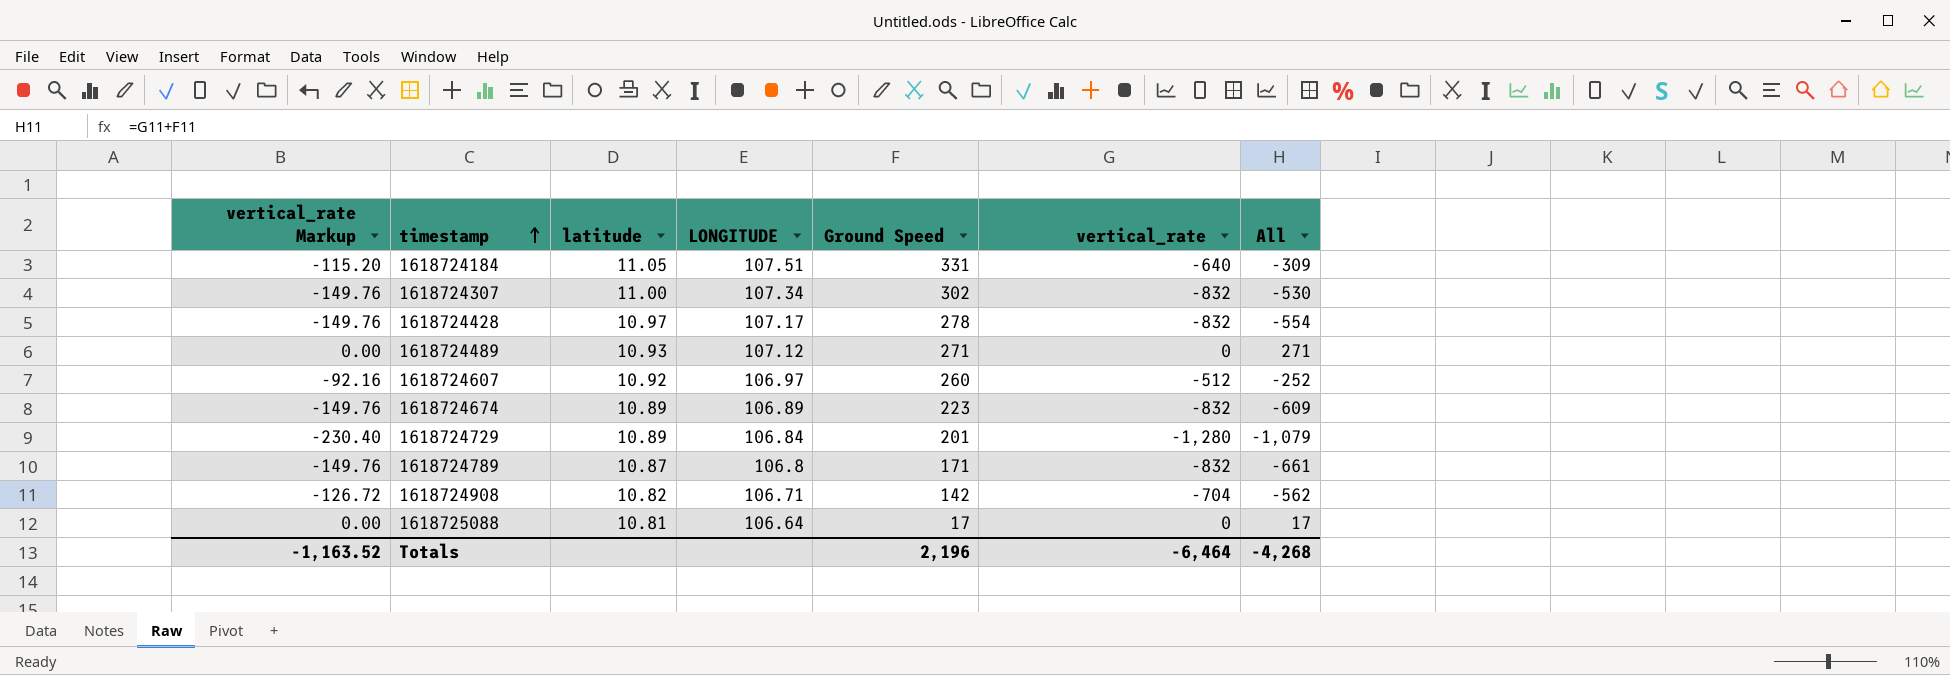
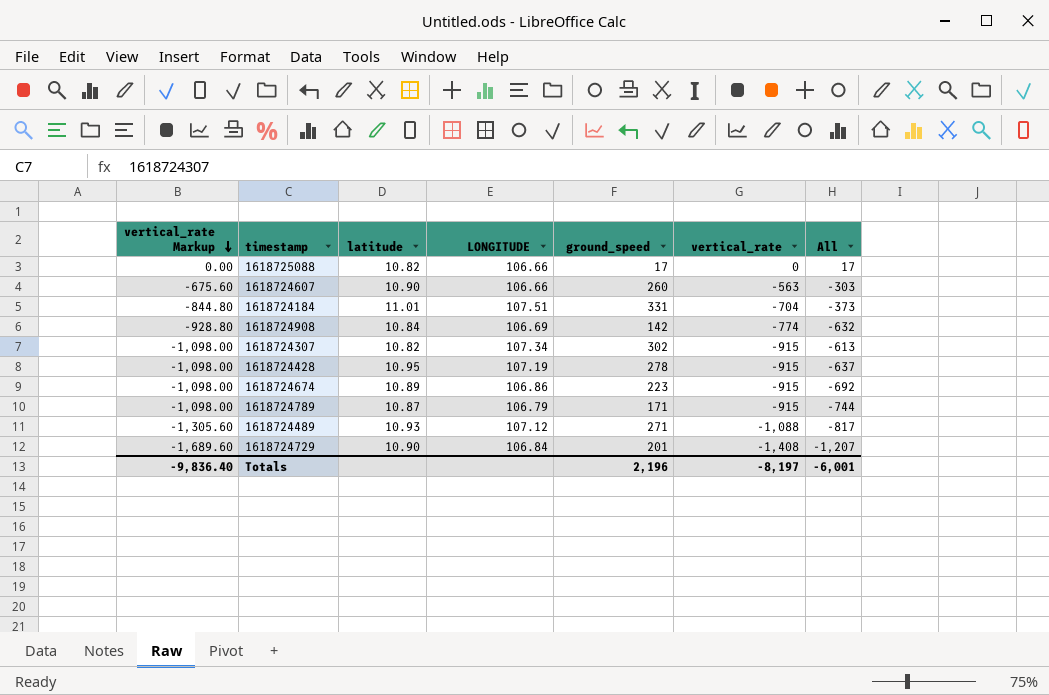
row order: timestamp ascending -> vertical_rate Markup descending
column vertical_rate Markup | formula: [vertical_rate] * 0.18 -> [vertical_rate] * 1.2
column name: Ground Speed -> ground_speed
1618725088 | latitude: 10.81 -> 10.82
1618725088 | LONGITUDE: 106.64 -> 106.66
1618724607 | latitude: 10.92 -> 10.90
1618724607 | LONGITUDE: 106.97 -> 106.66
1618724607 | vertical_rate: -512 -> -563
1618724607 | All: -252 -> -303
1618724184 | latitude: 11.05 -> 11.01
1618724184 | vertical_rate: -640 -> -704
1618724184 | All: -309 -> -373
1618724908 | latitude: 10.82 -> 10.84
1618724908 | LONGITUDE: 106.71 -> 106.69
1618724908 | vertical_rate: -704 -> -774
1618724908 | All: -562 -> -632
1618724307 | latitude: 11.00 -> 10.82
1618724307 | vertical_rate: -832 -> -915
1618724307 | All: -530 -> -613
1618724428 | latitude: 10.97 -> 10.95
1618724428 | LONGITUDE: 107.17 -> 107.19
1618724428 | vertical_rate: -832 -> -915
1618724428 | All: -554 -> -637
1618724674 | LONGITUDE: 106.89 -> 106.86
1618724674 | vertical_rate: -832 -> -915
1618724674 | All: -609 -> -692
1618724789 | LONGITUDE: 106.8 -> 106.79
1618724789 | vertical_rate: -832 -> -915
1618724789 | All: -661 -> -744
1618724489 | vertical_rate: 0 -> -1,088
1618724489 | All: 271 -> -817
1618724729 | latitude: 10.89 -> 10.90
1618724729 | vertical_rate: -1,280 -> -1,408
1618724729 | All: -1,079 -> -1,207
Totals | vertical_rate Markup: -1,163.52 -> -9,836.40
Totals | vertical_rate: -6,464 -> -8,197
Totals | All: -4,268 -> -6,001

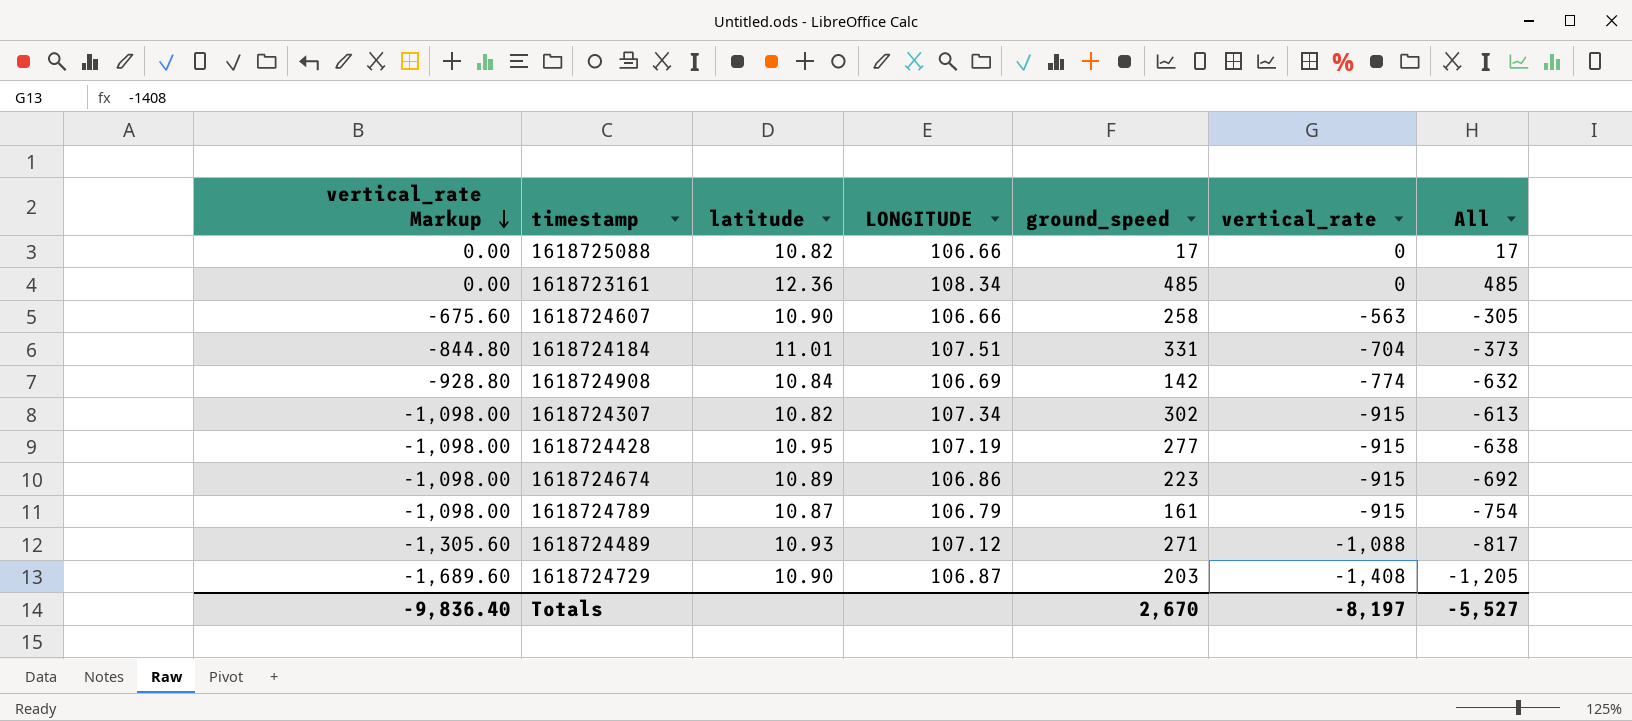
row 1618723161: none -> 0.00 | 12.36 | 108.34 | 485 | 0 | 485
1618724607 | ground_speed: 260 -> 258
1618724607 | All: -303 -> -305
1618724428 | ground_speed: 278 -> 277
1618724428 | All: -637 -> -638
1618724789 | ground_speed: 171 -> 161
1618724789 | All: -744 -> -754
1618724729 | LONGITUDE: 106.84 -> 106.87
1618724729 | ground_speed: 201 -> 203
1618724729 | All: -1,207 -> -1,205
Totals | ground_speed: 2,196 -> 2,670
Totals | All: -6,001 -> -5,527

